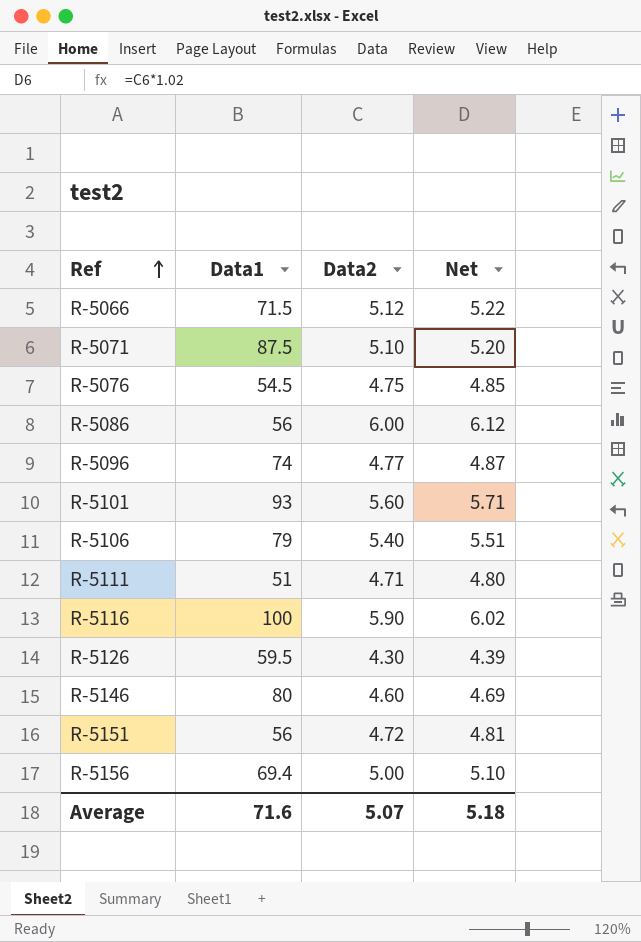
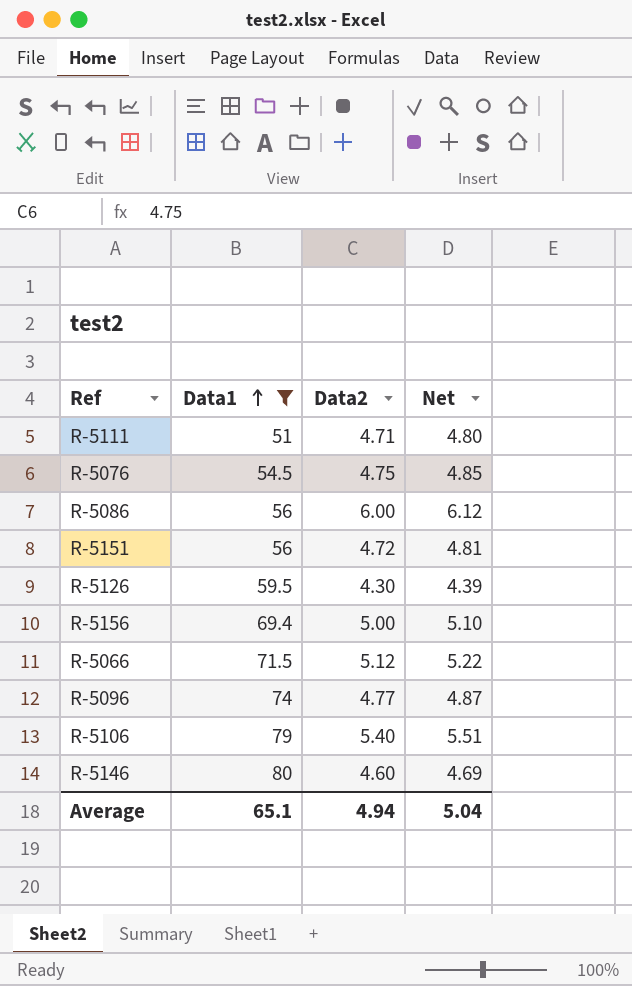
filter: none -> Data1 <= 80
row order: Ref ascending -> Data1 ascending
Average | Data1: 71.6 -> 65.1
Average | Data2: 5.07 -> 4.94
Average | Net: 5.18 -> 5.04

